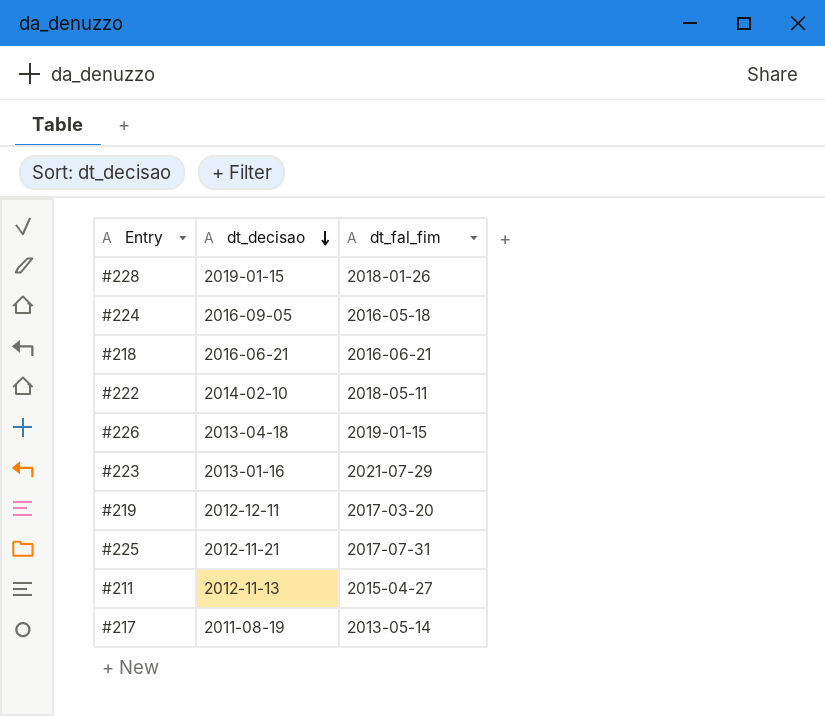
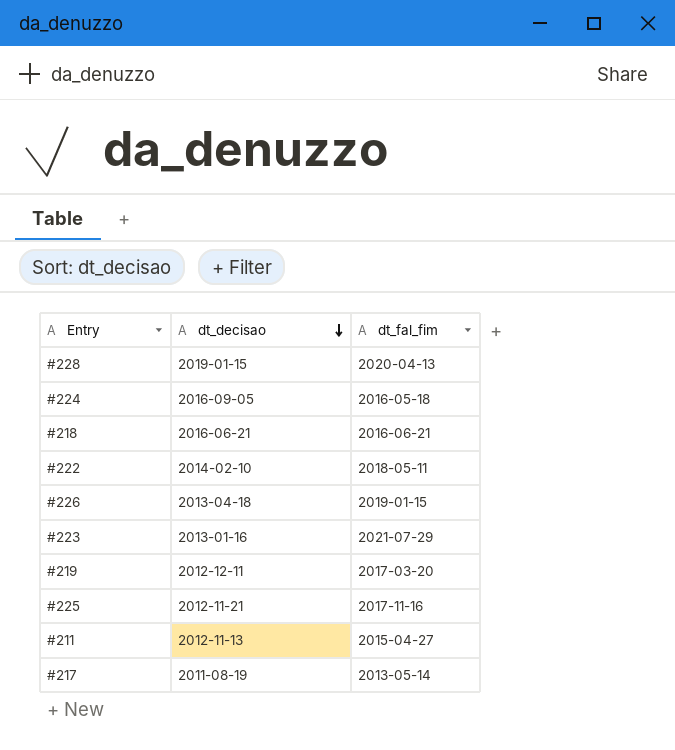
#228 | dt_fal_fim: 2018-01-26 -> 2020-04-13
#225 | dt_fal_fim: 2017-07-31 -> 2017-11-16

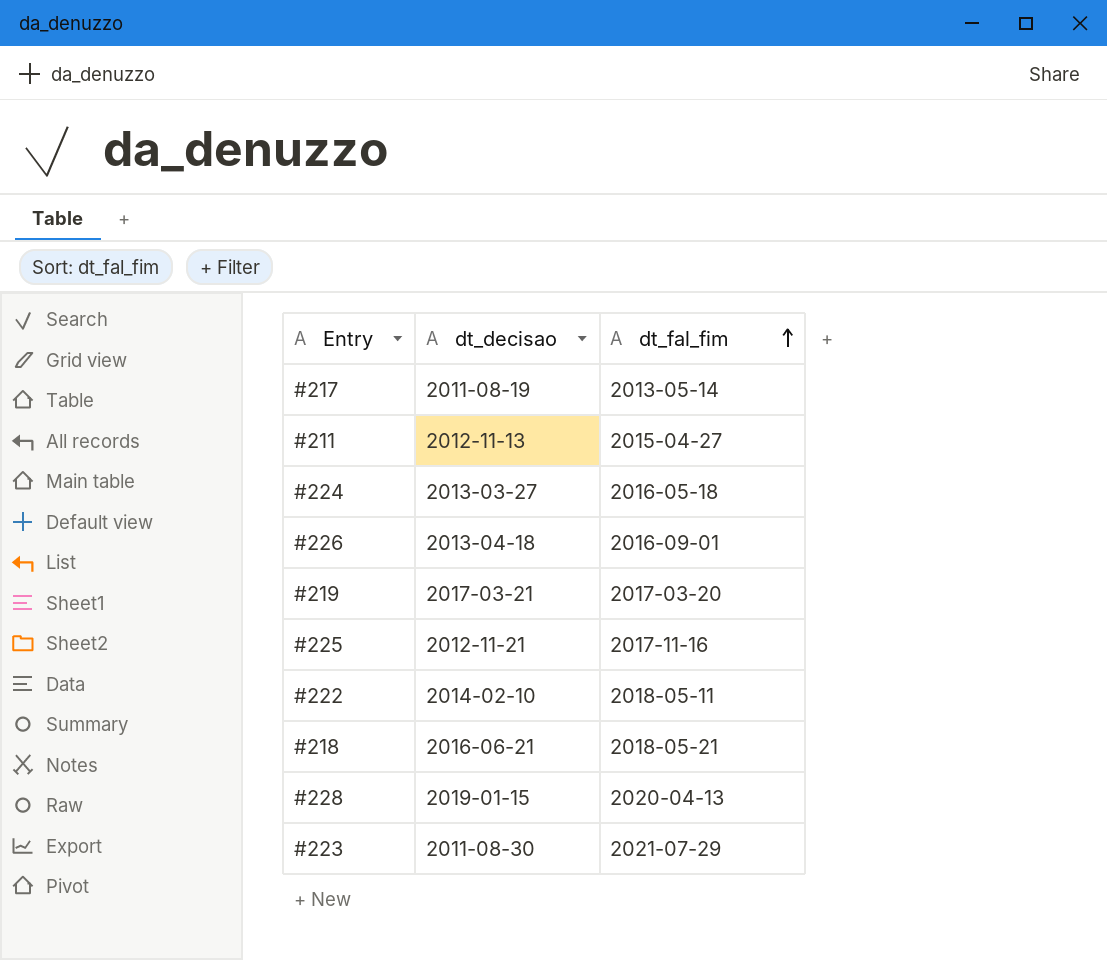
row order: dt_decisao descending -> dt_fal_fim ascending
#224 | dt_decisao: 2016-09-05 -> 2013-03-27
#226 | dt_fal_fim: 2019-01-15 -> 2016-09-01
#219 | dt_decisao: 2012-12-11 -> 2017-03-21
#218 | dt_fal_fim: 2016-06-21 -> 2018-05-21
#223 | dt_decisao: 2013-01-16 -> 2011-08-30

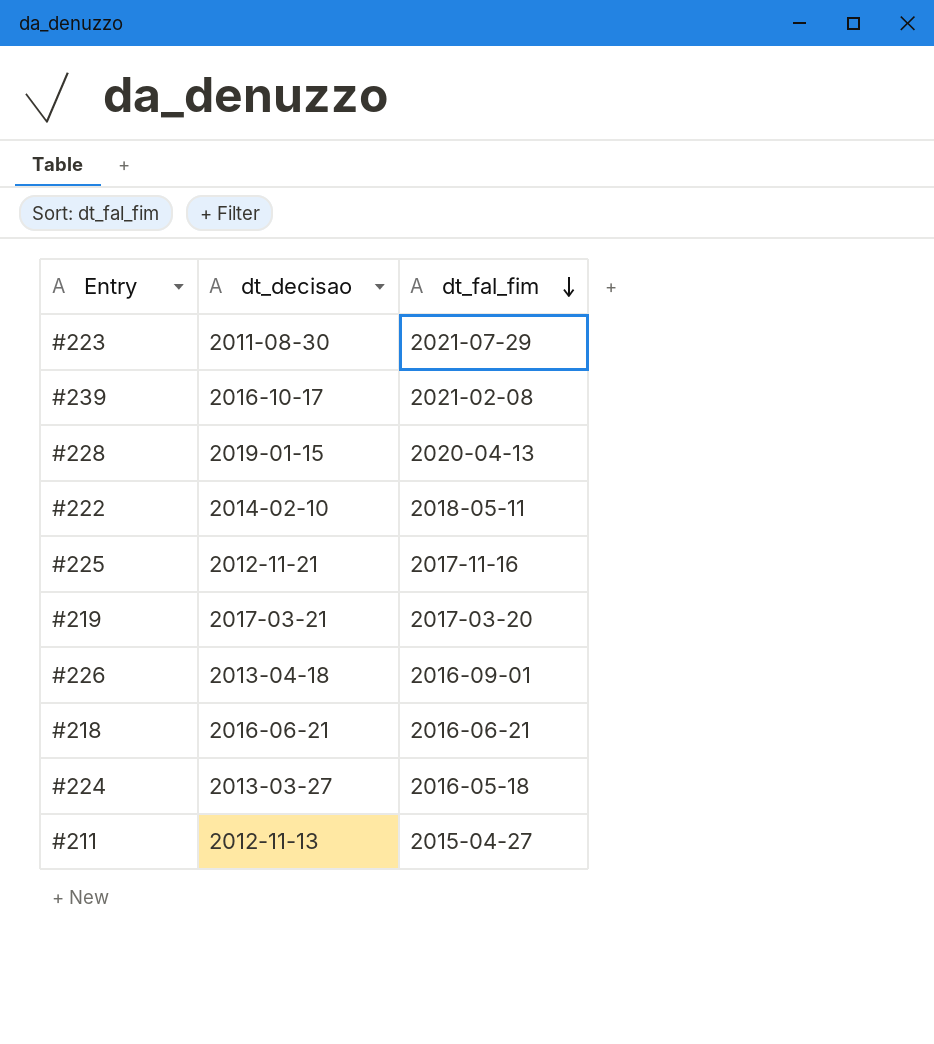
row order: dt_fal_fim ascending -> dt_fal_fim descending
row #217: 2011-08-19 | 2013-05-14 -> none
row #239: none -> 2016-10-17 | 2021-02-08
#218 | dt_fal_fim: 2018-05-21 -> 2016-06-21

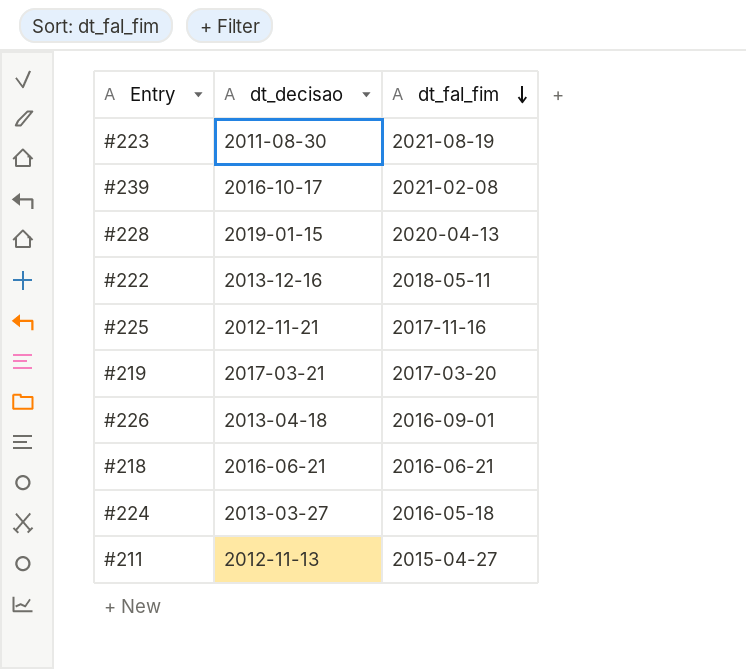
#223 | dt_fal_fim: 2021-07-29 -> 2021-08-19
#222 | dt_decisao: 2014-02-10 -> 2013-12-16

